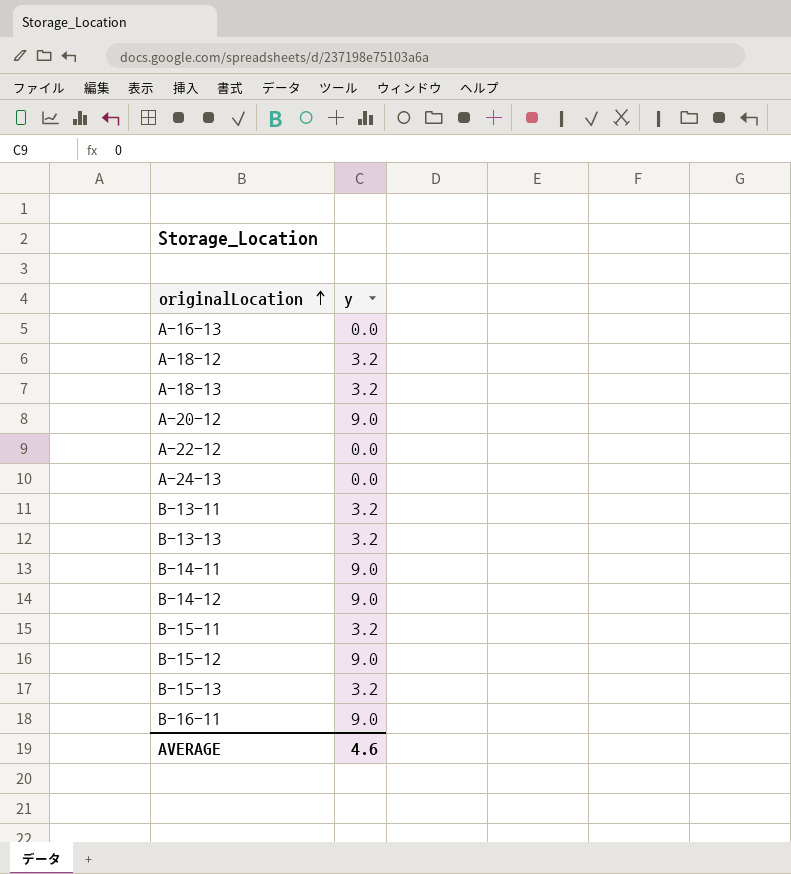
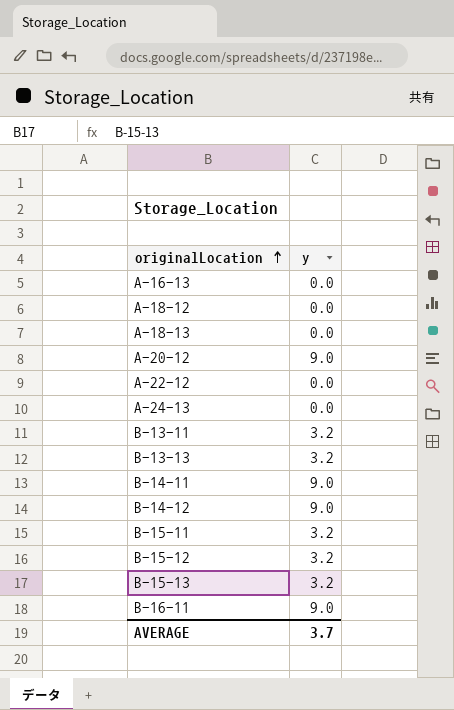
A-18-12 | y: 3.2 -> 0.0
A-18-13 | y: 3.2 -> 0.0
B-15-12 | y: 9.0 -> 3.2
AVERAGE | y: 4.6 -> 3.7

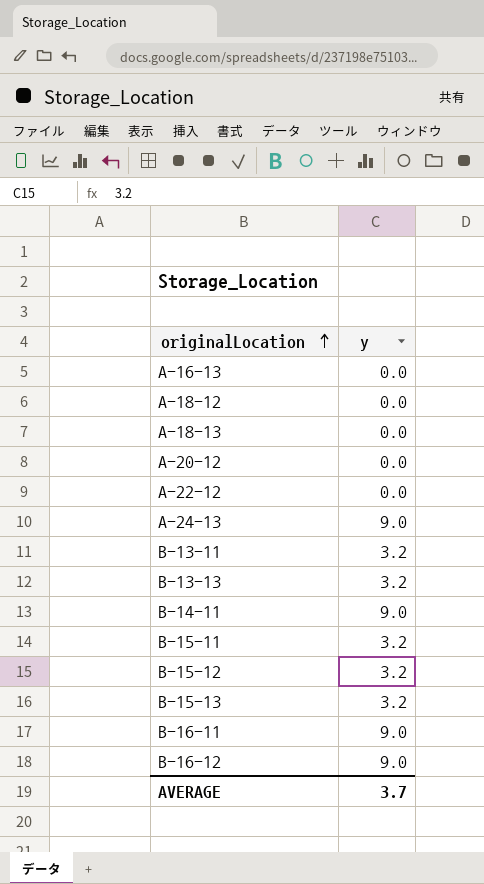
row B-14-12: 9.0 -> none
A-20-12 | y: 9.0 -> 0.0
A-24-13 | y: 0.0 -> 9.0
row B-16-12: none -> 9.0

